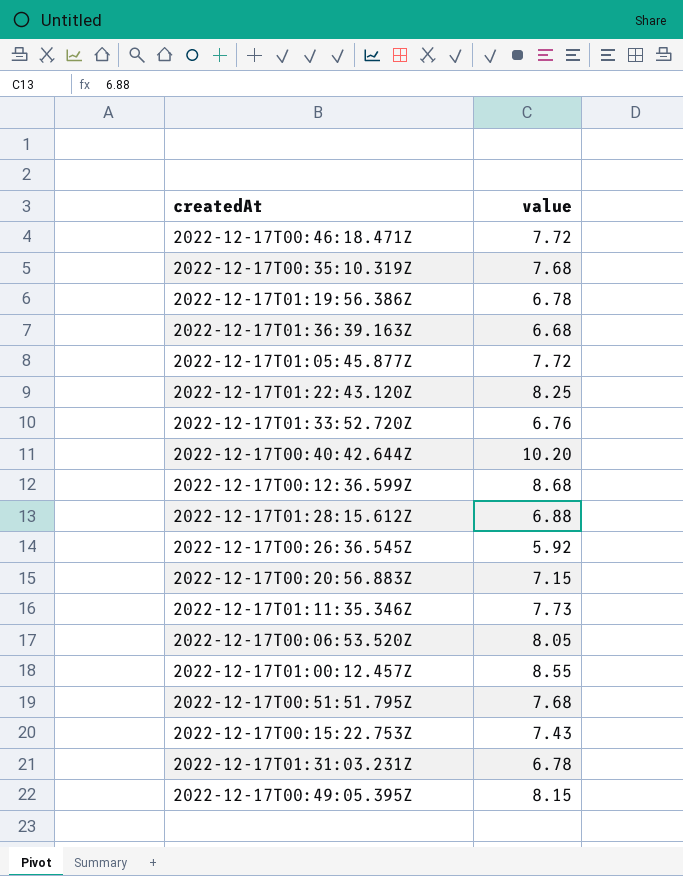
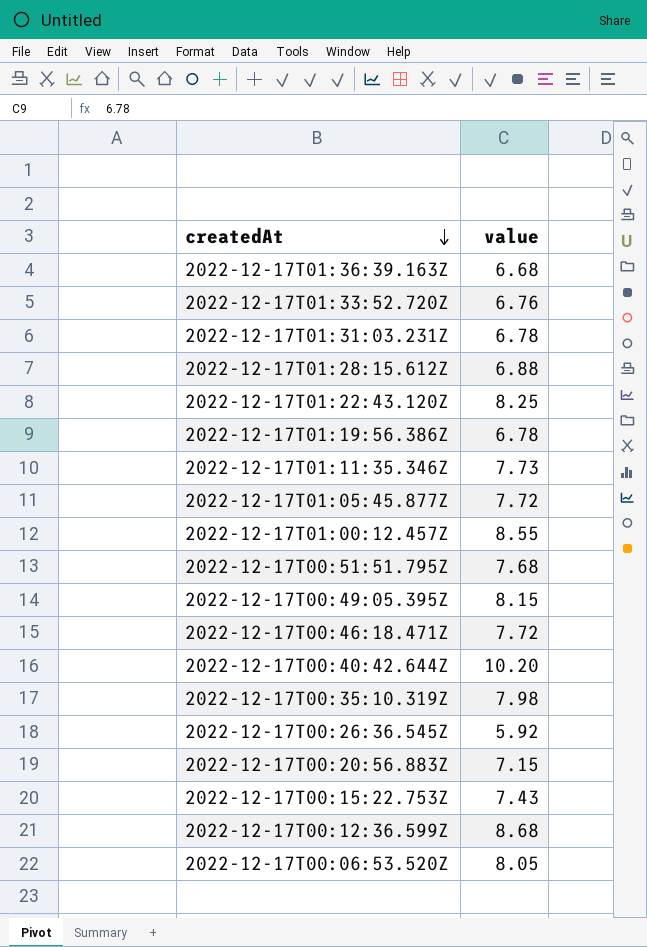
row order: none -> createdAt descending
2022-12-17T00:35:10.319Z | value: 7.68 -> 7.98

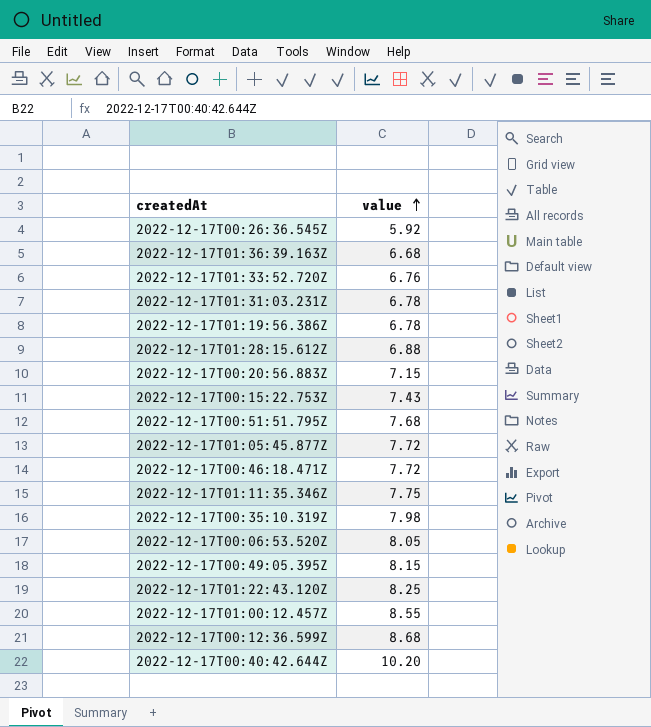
row order: createdAt descending -> value ascending
2022-12-17T01:11:35.346Z | value: 7.73 -> 7.75

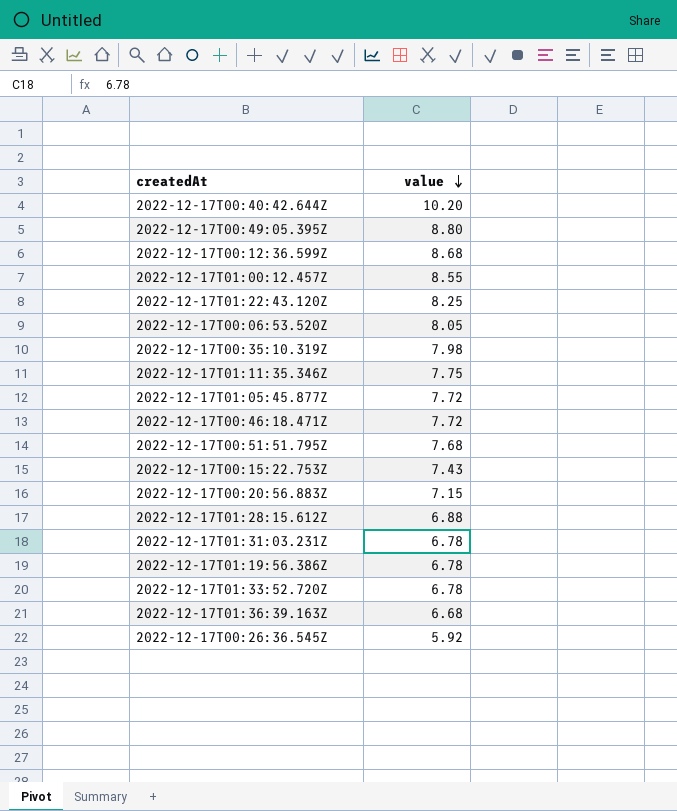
row order: value ascending -> value descending
2022-12-17T00:49:05.395Z | value: 8.15 -> 8.80
2022-12-17T01:33:52.720Z | value: 6.76 -> 6.78

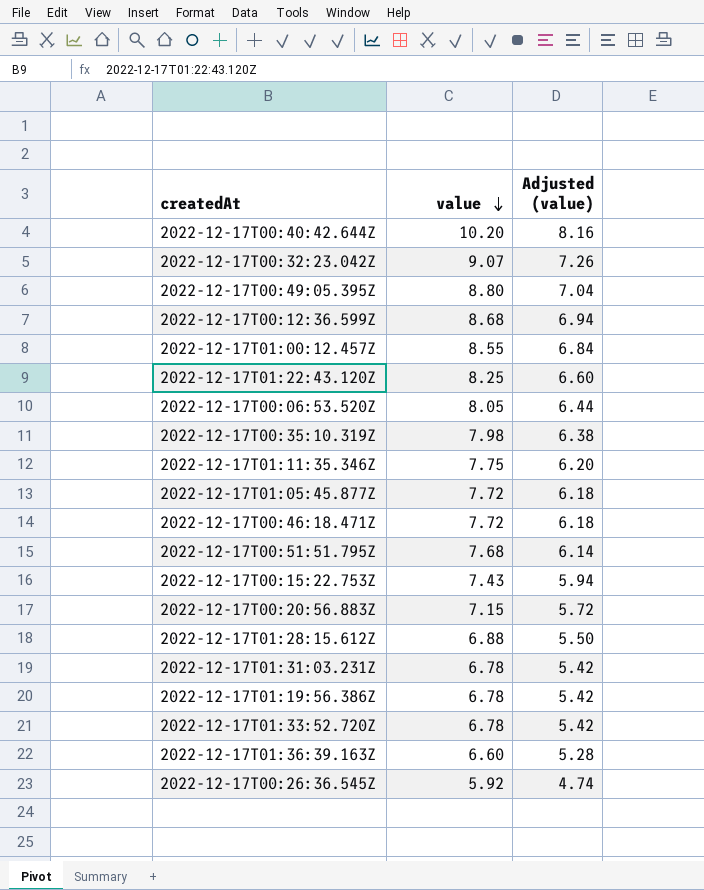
column Adjusted (value) | formula: none -> [value] * 0.8
row 2022-12-17T00:32:23.042Z: none -> 9.07 | 7.26
2022-12-17T01:36:39.163Z | value: 6.68 -> 6.60

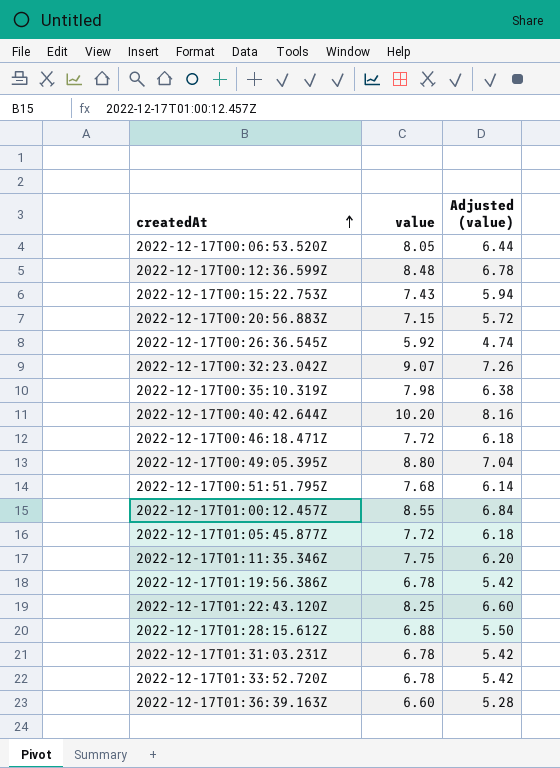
row order: value descending -> createdAt ascending
2022-12-17T00:12:36.599Z | value: 8.68 -> 8.48
2022-12-17T00:12:36.599Z | Adjusted (value): 6.94 -> 6.78

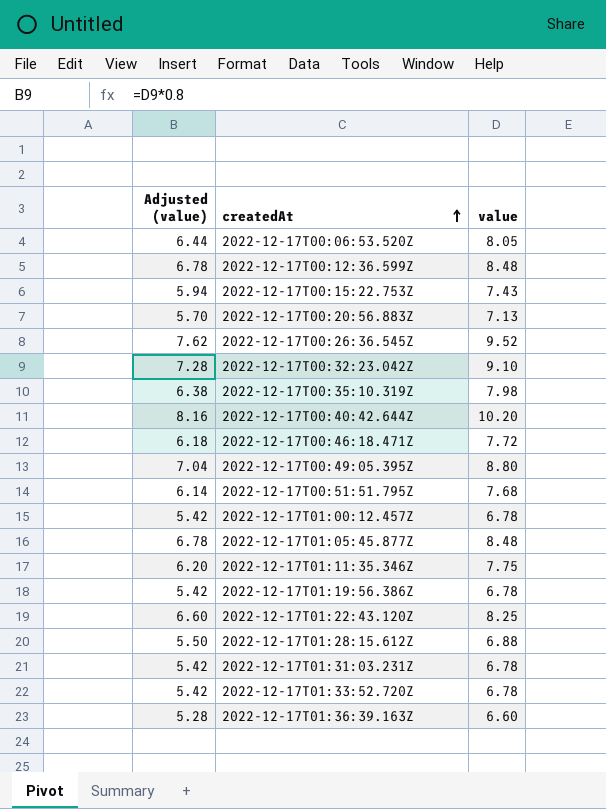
column Adjusted (value) | position: 3 -> 1
2022-12-17T00:20:56.883Z | Adjusted (value): 5.72 -> 5.70
2022-12-17T00:20:56.883Z | value: 7.15 -> 7.13
2022-12-17T00:26:36.545Z | Adjusted (value): 4.74 -> 7.62
2022-12-17T00:26:36.545Z | value: 5.92 -> 9.52
2022-12-17T00:32:23.042Z | Adjusted (value): 7.26 -> 7.28
2022-12-17T00:32:23.042Z | value: 9.07 -> 9.10
2022-12-17T01:00:12.457Z | Adjusted (value): 6.84 -> 5.42
2022-12-17T01:00:12.457Z | value: 8.55 -> 6.78
2022-12-17T01:05:45.877Z | Adjusted (value): 6.18 -> 6.78
2022-12-17T01:05:45.877Z | value: 7.72 -> 8.48

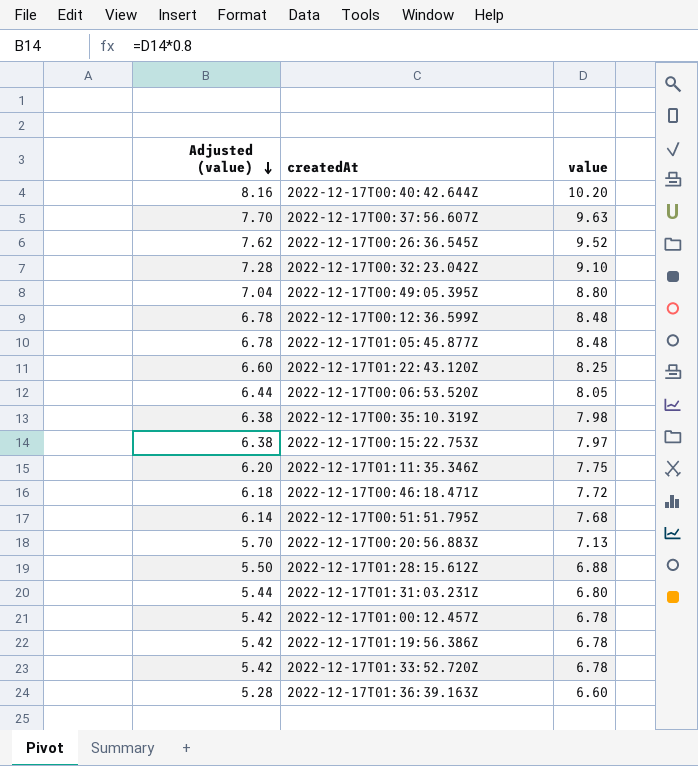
row order: createdAt ascending -> Adjusted (value) descending
row 2022-12-17T00:37:56.607Z: none -> 7.70 | 9.63
2022-12-17T00:15:22.753Z | Adjusted (value): 5.94 -> 6.38
2022-12-17T00:15:22.753Z | value: 7.43 -> 7.97
2022-12-17T01:31:03.231Z | Adjusted (value): 5.42 -> 5.44
2022-12-17T01:31:03.231Z | value: 6.78 -> 6.80

